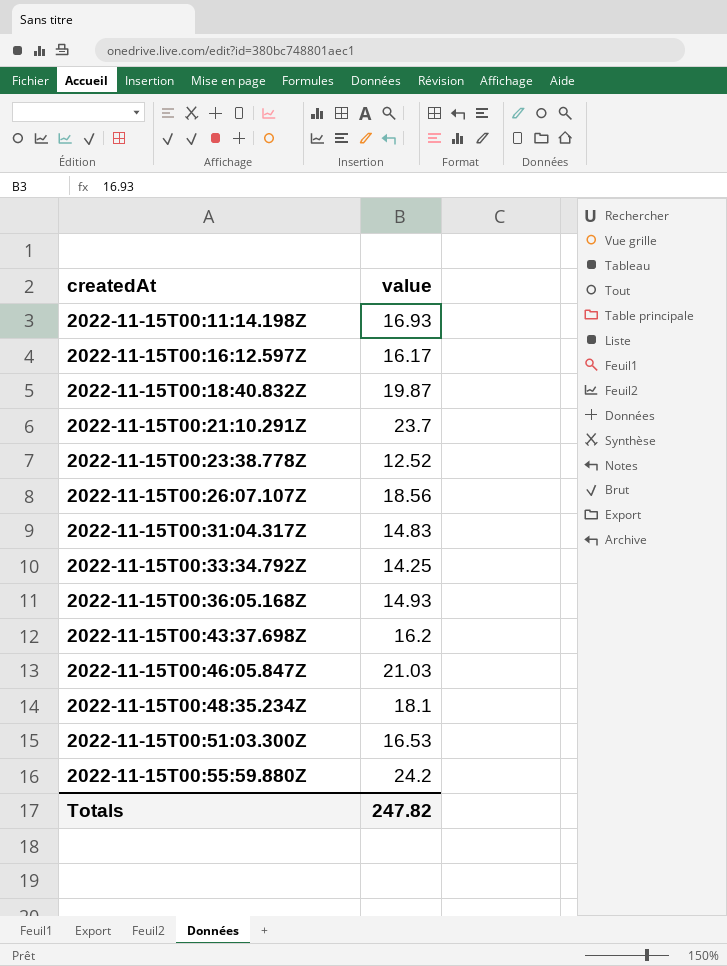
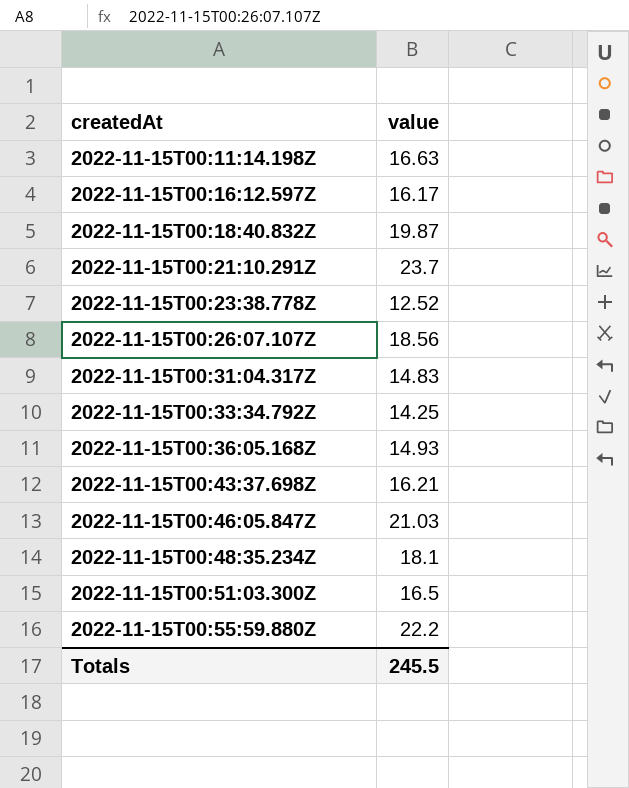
2022-11-15T00:11:14.198Z | value: 16.93 -> 16.63
2022-11-15T00:43:37.698Z | value: 16.2 -> 16.21
2022-11-15T00:51:03.300Z | value: 16.53 -> 16.5
2022-11-15T00:55:59.880Z | value: 24.2 -> 22.2
Totals | value: 247.82 -> 245.5

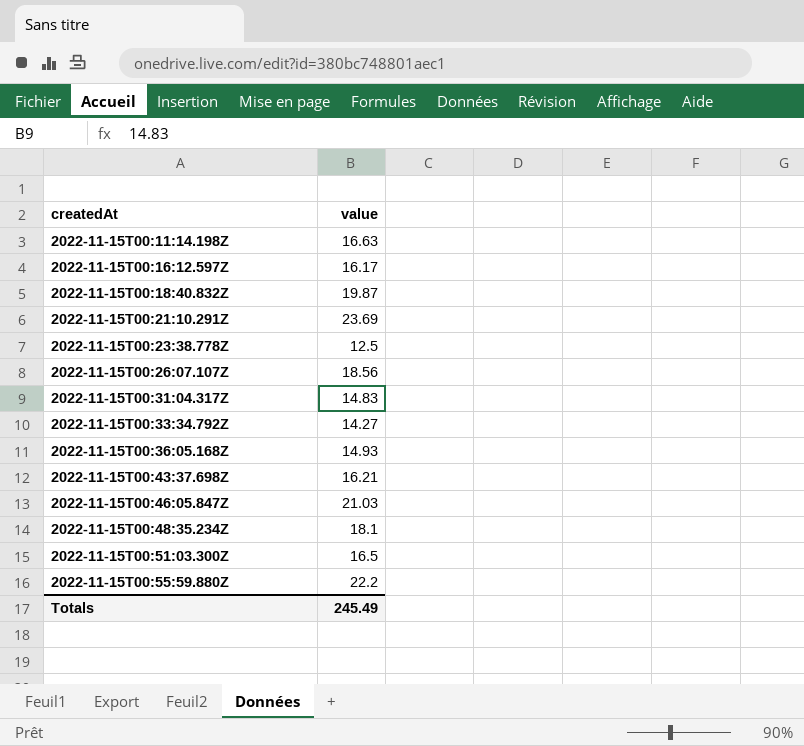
2022-11-15T00:21:10.291Z | value: 23.7 -> 23.69
2022-11-15T00:23:38.778Z | value: 12.52 -> 12.5
2022-11-15T00:33:34.792Z | value: 14.25 -> 14.27
Totals | value: 245.5 -> 245.49

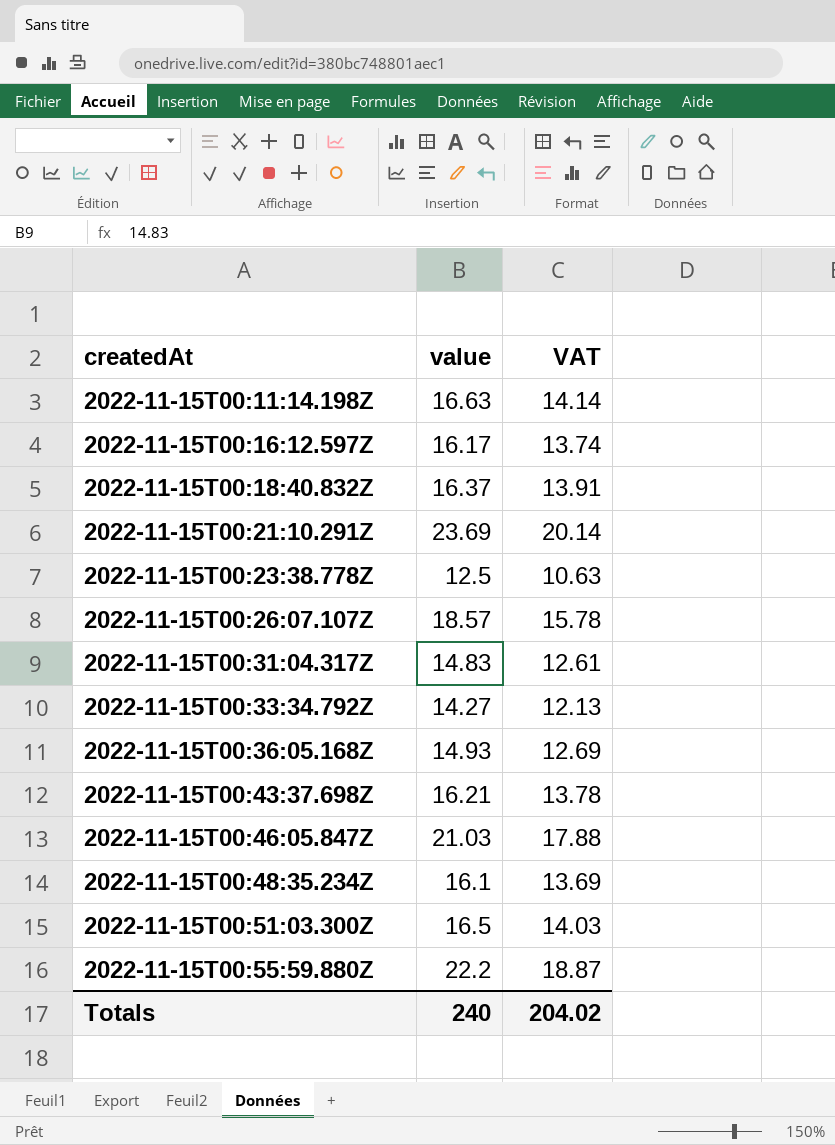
column VAT | formula: none -> [value] * 0.85
2022-11-15T00:18:40.832Z | value: 19.87 -> 16.37
2022-11-15T00:26:07.107Z | value: 18.56 -> 18.57
2022-11-15T00:48:35.234Z | value: 18.1 -> 16.1
Totals | value: 245.49 -> 240

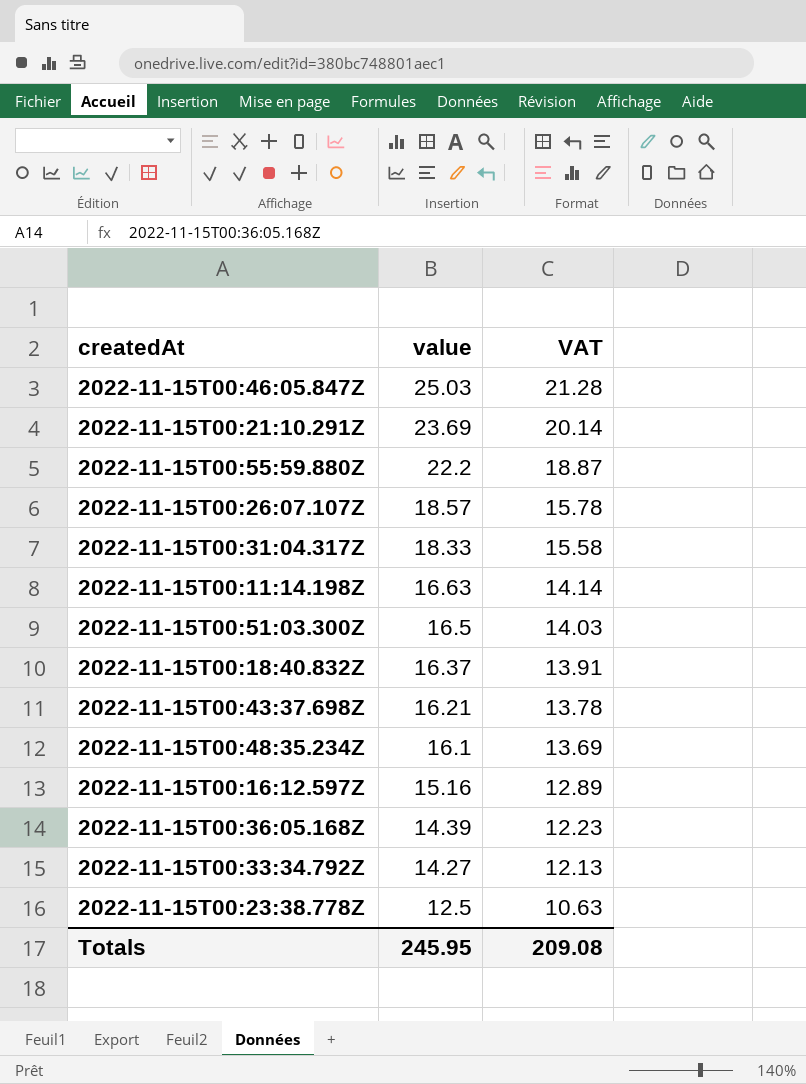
row order: createdAt ascending -> value descending
2022-11-15T00:46:05.847Z | value: 21.03 -> 25.03
2022-11-15T00:46:05.847Z | VAT: 17.88 -> 21.28
2022-11-15T00:31:04.317Z | value: 14.83 -> 18.33
2022-11-15T00:31:04.317Z | VAT: 12.61 -> 15.58
2022-11-15T00:16:12.597Z | value: 16.17 -> 15.16
2022-11-15T00:16:12.597Z | VAT: 13.74 -> 12.89
2022-11-15T00:36:05.168Z | value: 14.93 -> 14.39
2022-11-15T00:36:05.168Z | VAT: 12.69 -> 12.23
Totals | value: 240 -> 245.95
Totals | VAT: 204.02 -> 209.08

